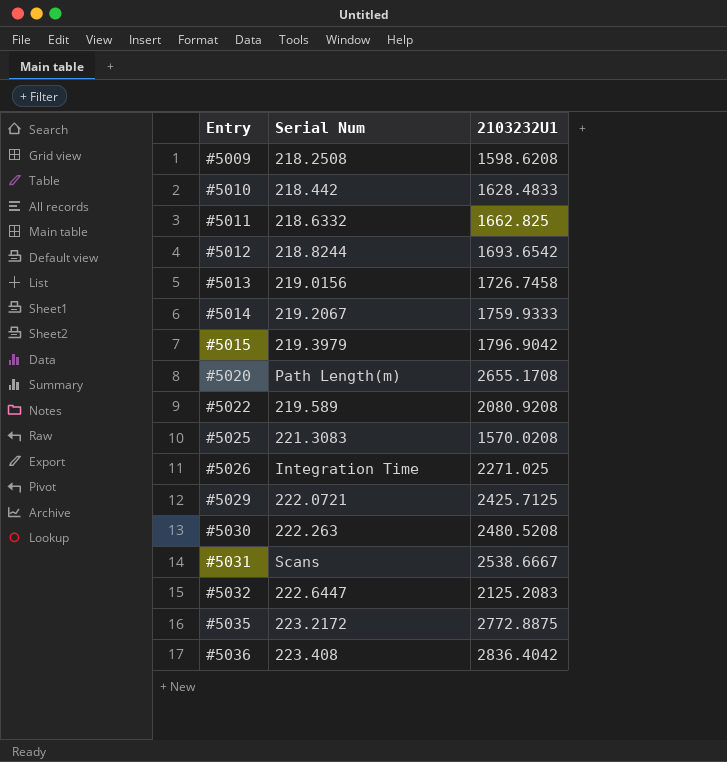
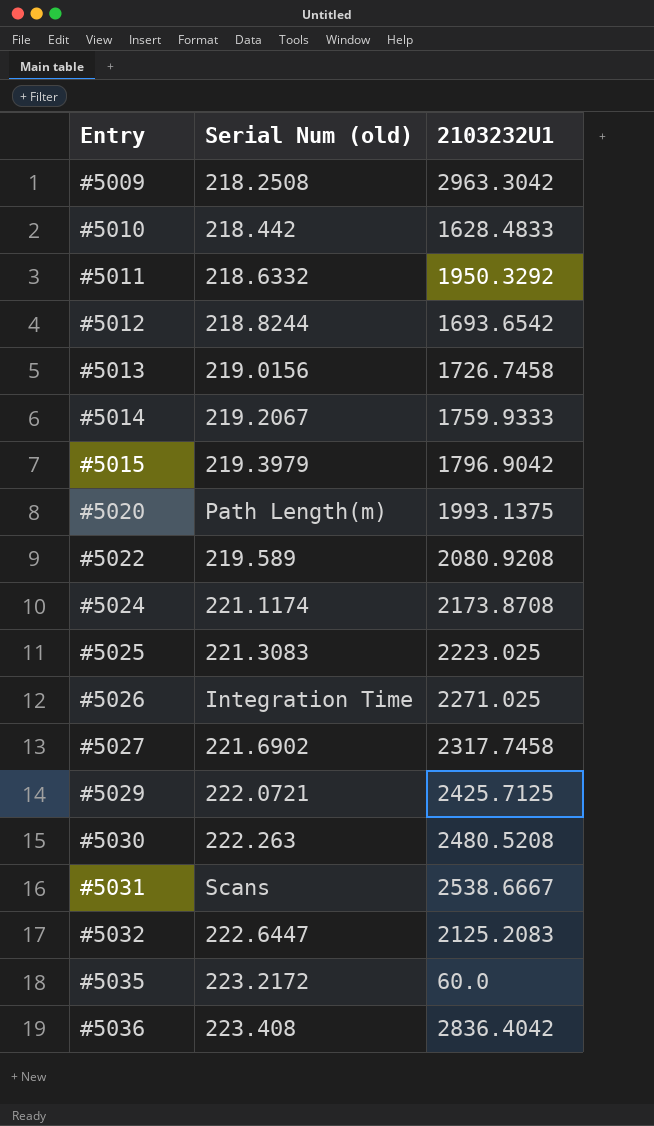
column name: Serial Num -> Serial Num (old)
#5009 | 2103232U1: 1598.6208 -> 2963.3042
#5011 | 2103232U1: 1662.825 -> 1950.3292
#5020 | 2103232U1: 2655.1708 -> 1993.1375
row #5024: none -> 221.1174 | 2173.8708
#5025 | 2103232U1: 1570.0208 -> 2223.025
row #5027: none -> 221.6902 | 2317.7458
#5035 | 2103232U1: 2772.8875 -> 60.0

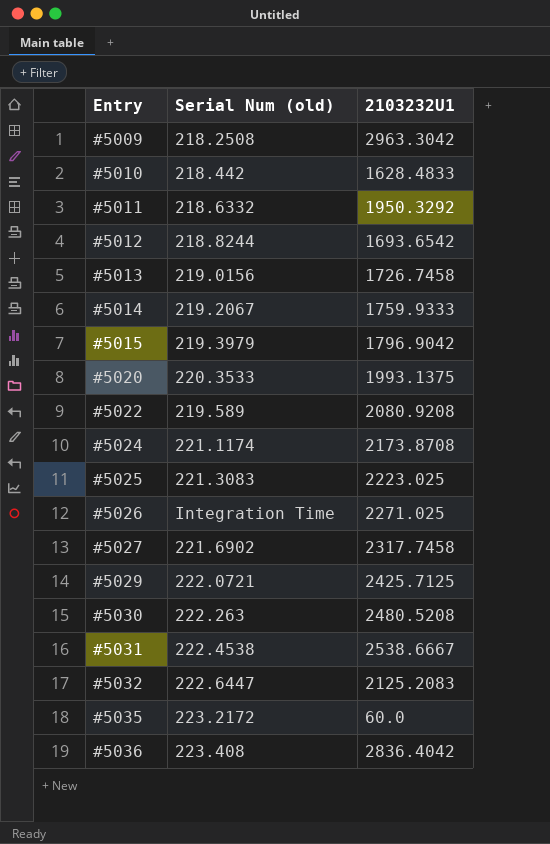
#5020 | Serial Num (old): Path Length(m) -> 220.3533
#5031 | Serial Num (old): Scans -> 222.4538

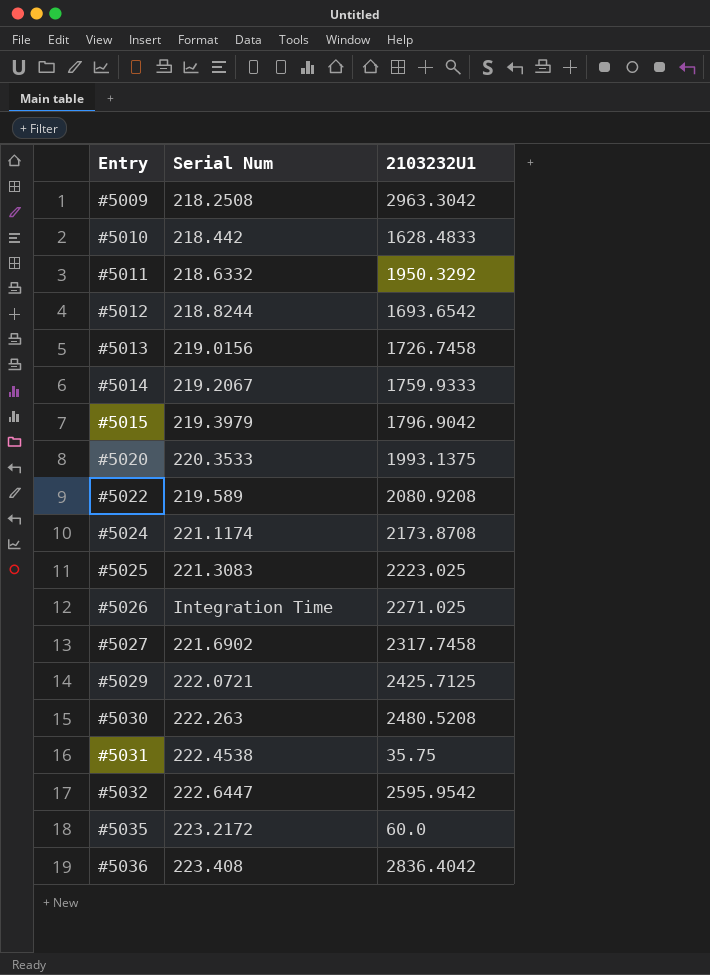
column name: Serial Num (old) -> Serial Num
#5031 | 2103232U1: 2538.6667 -> 35.75
#5032 | 2103232U1: 2125.2083 -> 2595.9542

